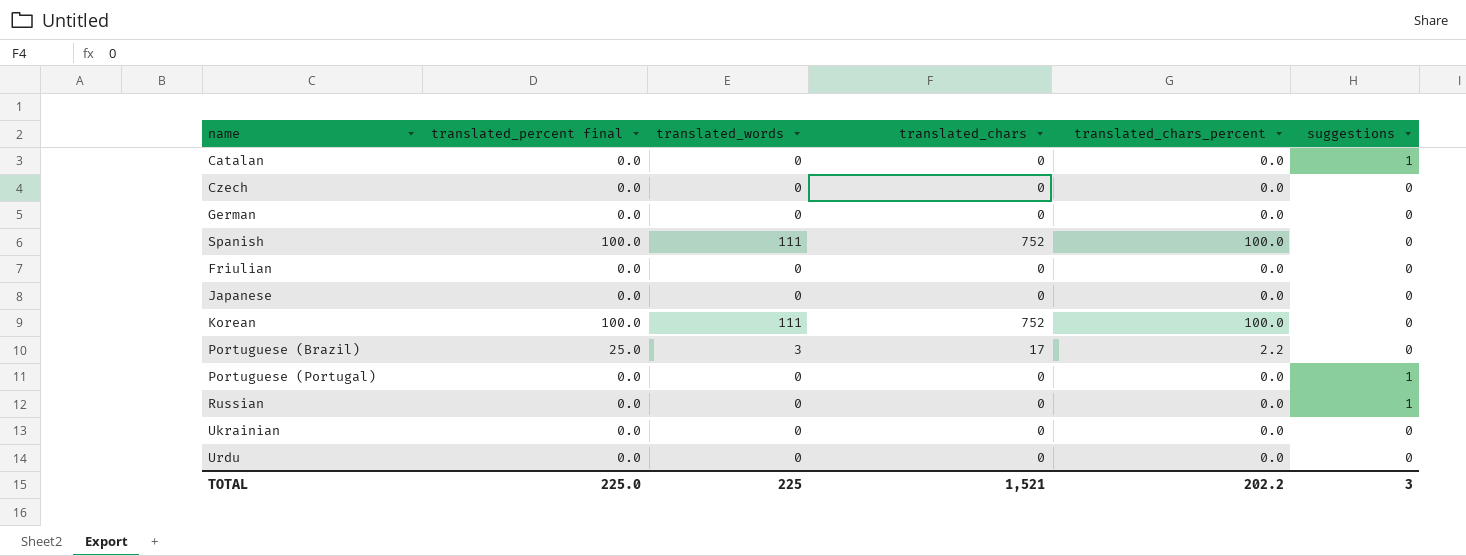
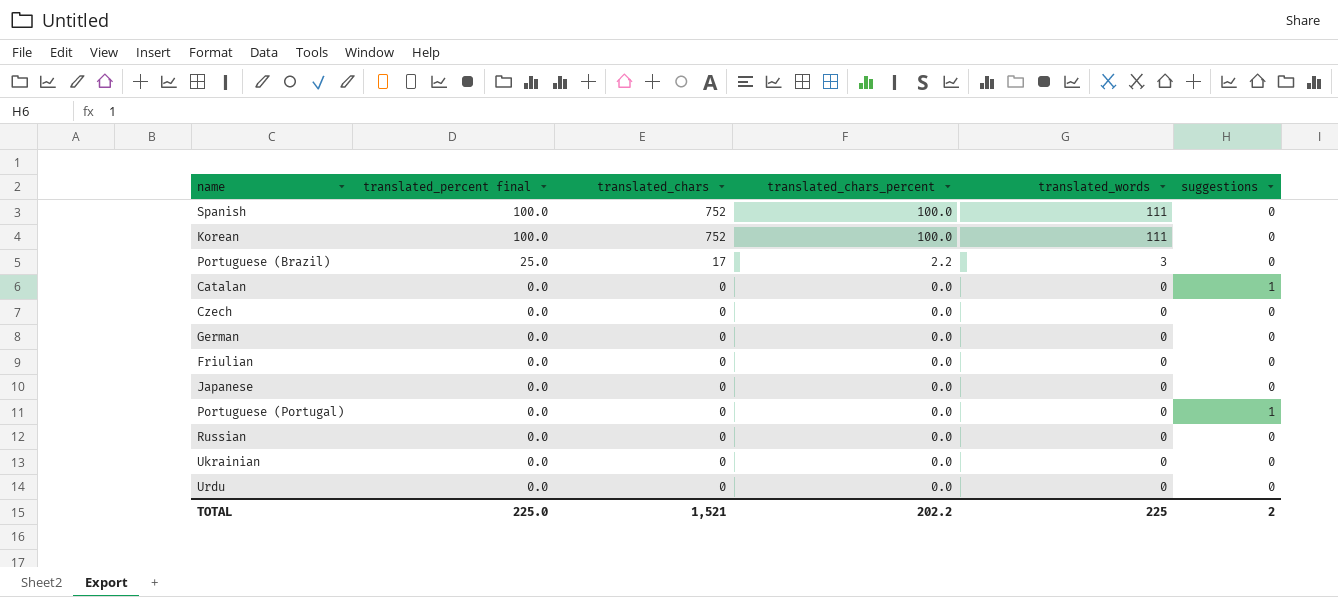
row order: none -> translated_percent final descending
column translated_words | position: 3 -> 5
Russian | suggestions: 1 -> 0
TOTAL | suggestions: 3 -> 2

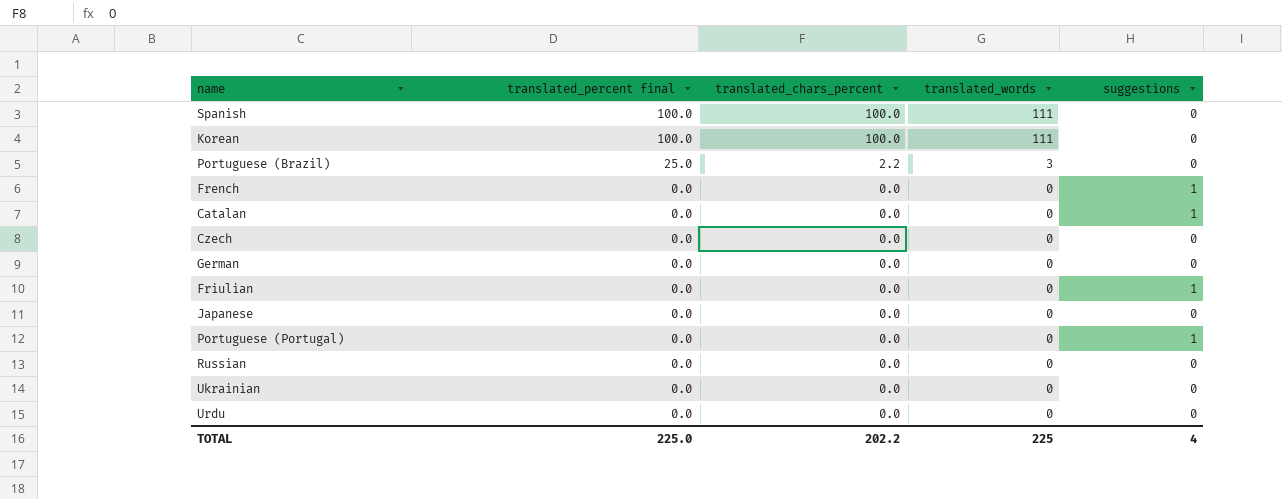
column translated_chars | position: 3 -> none
row French: none -> 0.0 | 0.0 | 0 | 1
Friulian | suggestions: 0 -> 1
TOTAL | suggestions: 2 -> 4

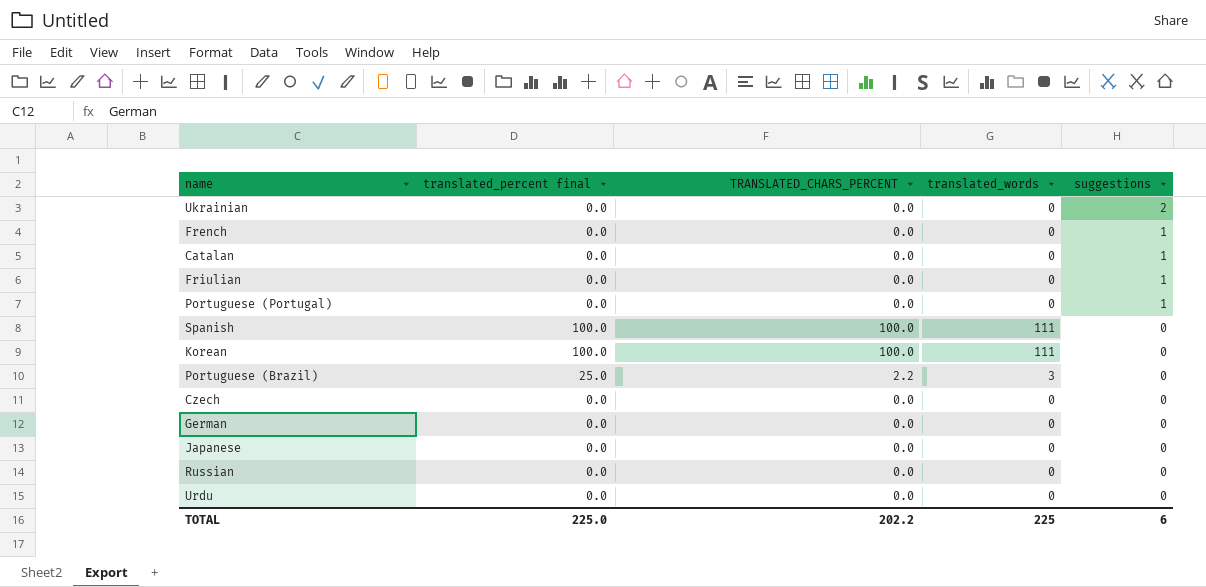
row order: translated_percent final descending -> suggestions descending
column name: translated_chars_percent -> TRANSLATED_CHARS_PERCENT
Ukrainian | suggestions: 0 -> 2
TOTAL | suggestions: 4 -> 6

